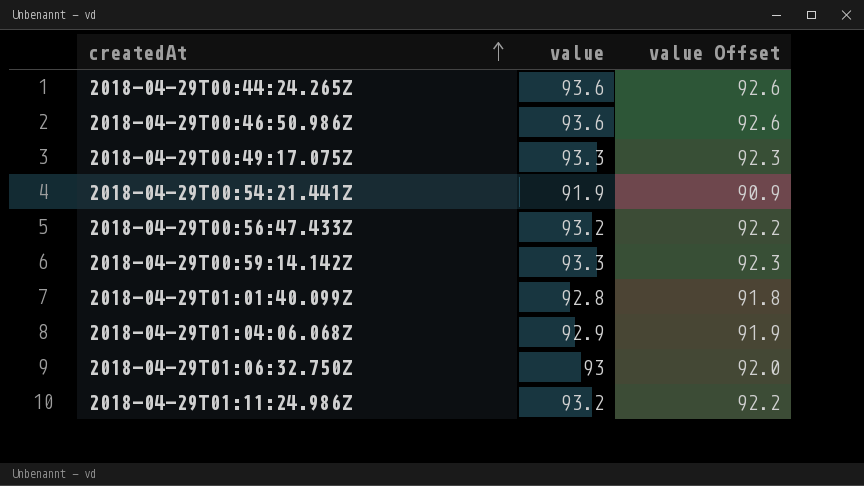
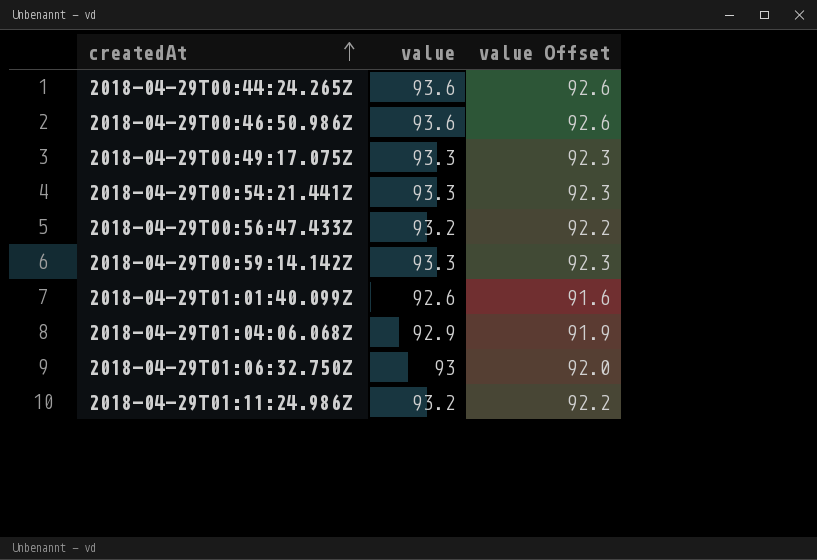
2018-04-29T00:54:21.441Z | value: 91.9 -> 93.3
2018-04-29T00:54:21.441Z | value Offset: 90.9 -> 92.3
2018-04-29T01:01:40.099Z | value: 92.8 -> 92.6
2018-04-29T01:01:40.099Z | value Offset: 91.8 -> 91.6

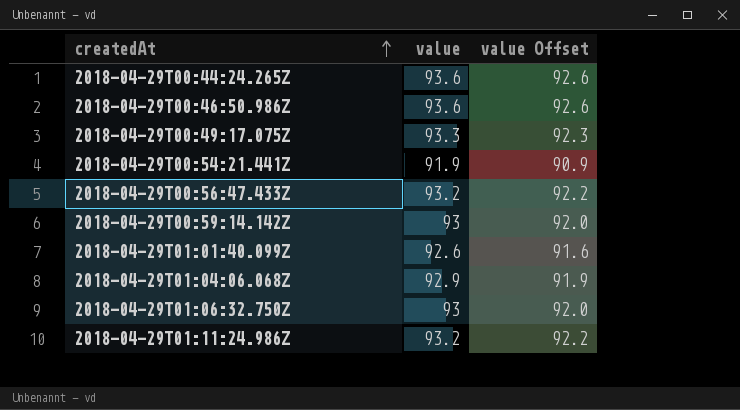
2018-04-29T00:54:21.441Z | value: 93.3 -> 91.9
2018-04-29T00:54:21.441Z | value Offset: 92.3 -> 90.9
2018-04-29T00:59:14.142Z | value: 93.3 -> 93
2018-04-29T00:59:14.142Z | value Offset: 92.3 -> 92.0

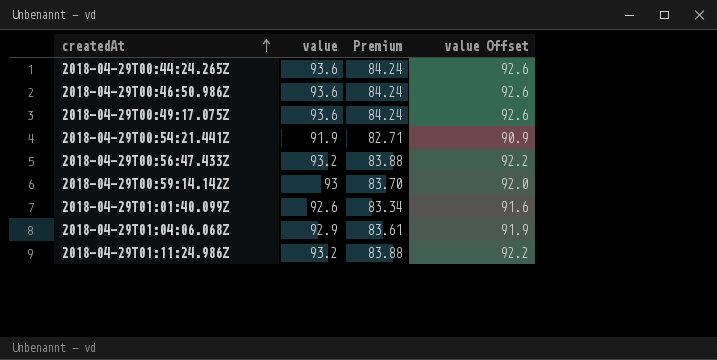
column Premium | formula: none -> [value] * 0.9
row 2018-04-29T01:06:32.750Z: 93 | 92.0 -> none
2018-04-29T00:49:17.075Z | value: 93.3 -> 93.6
2018-04-29T00:49:17.075Z | value Offset: 92.3 -> 92.6

